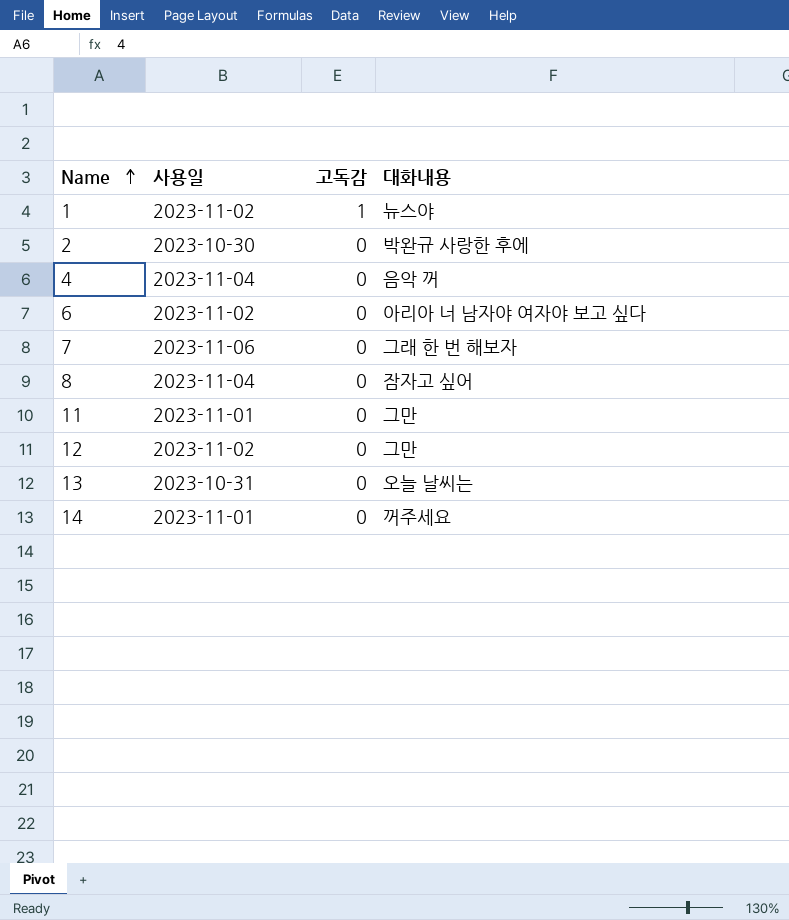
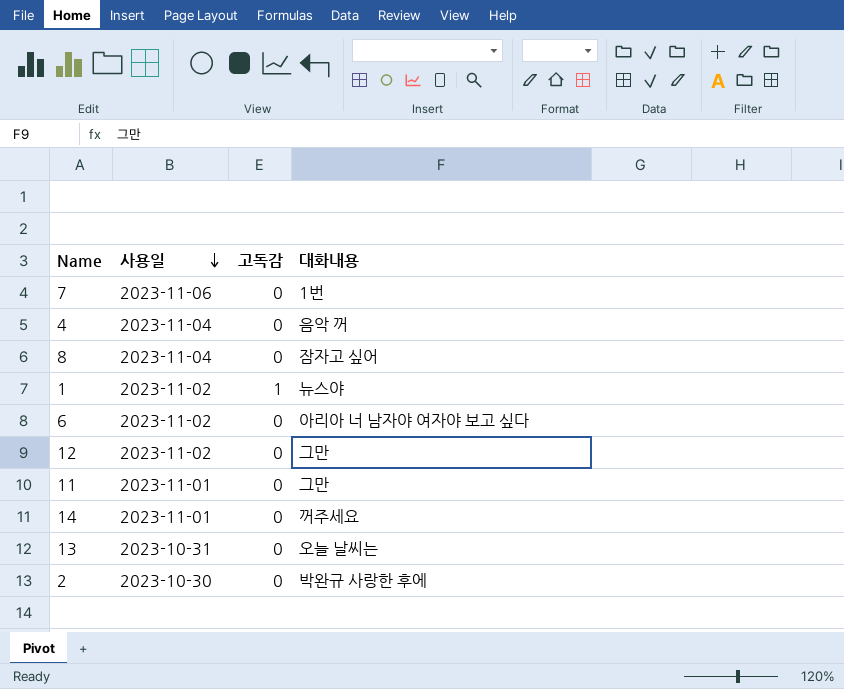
row order: Name ascending -> 사용일 descending
7 | 대화내용: 그래 한 번 해보자 -> 1번

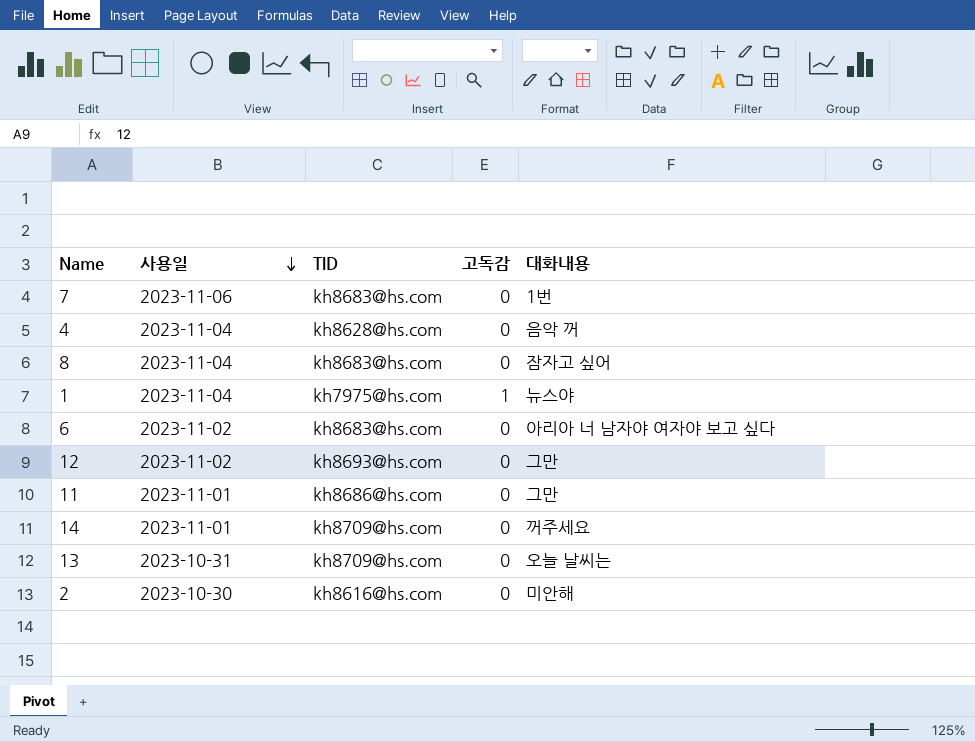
column TID | position: none -> 3
1 | 사용일: 2023-11-02 -> 2023-11-04
2 | 대화내용: 박완규 사랑한 후에 -> 미안해

